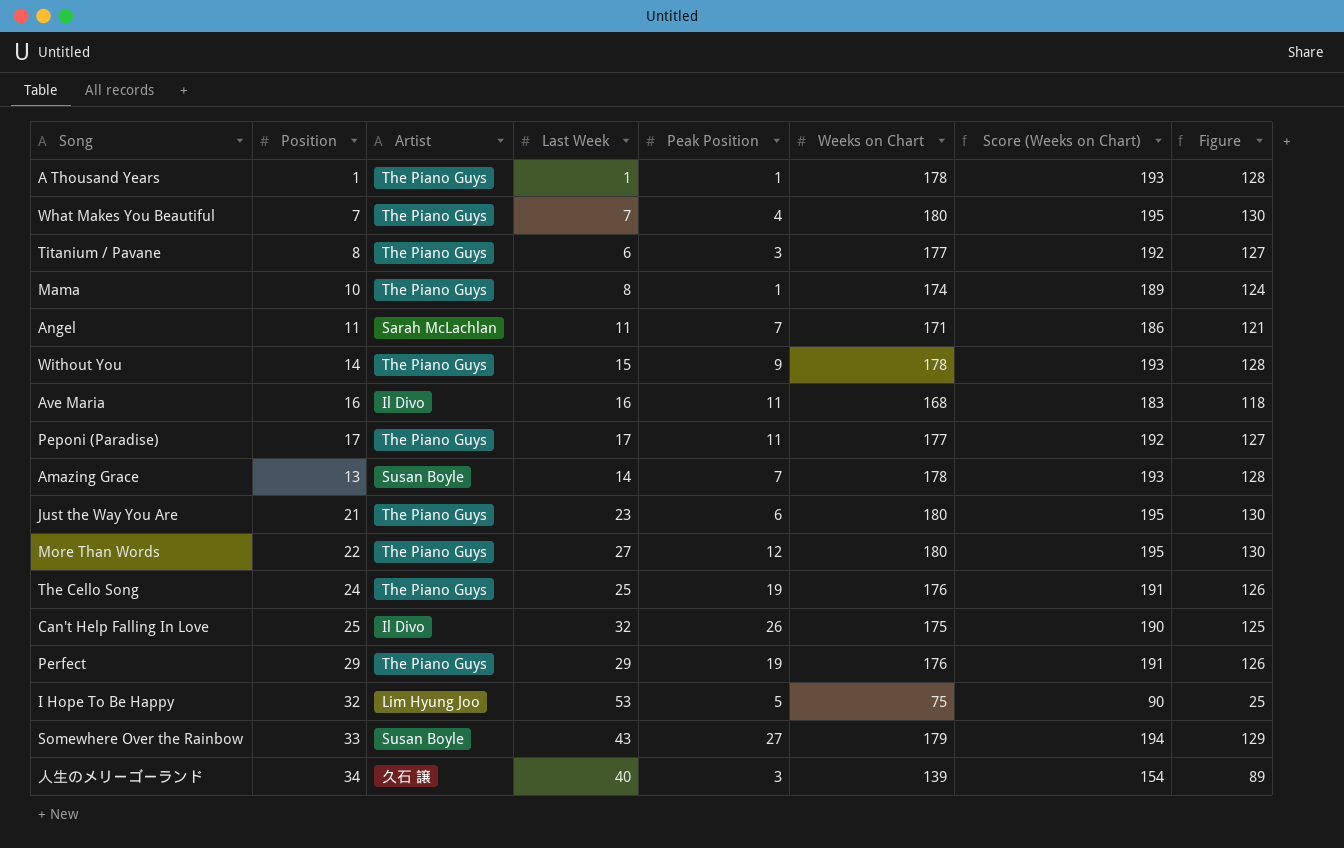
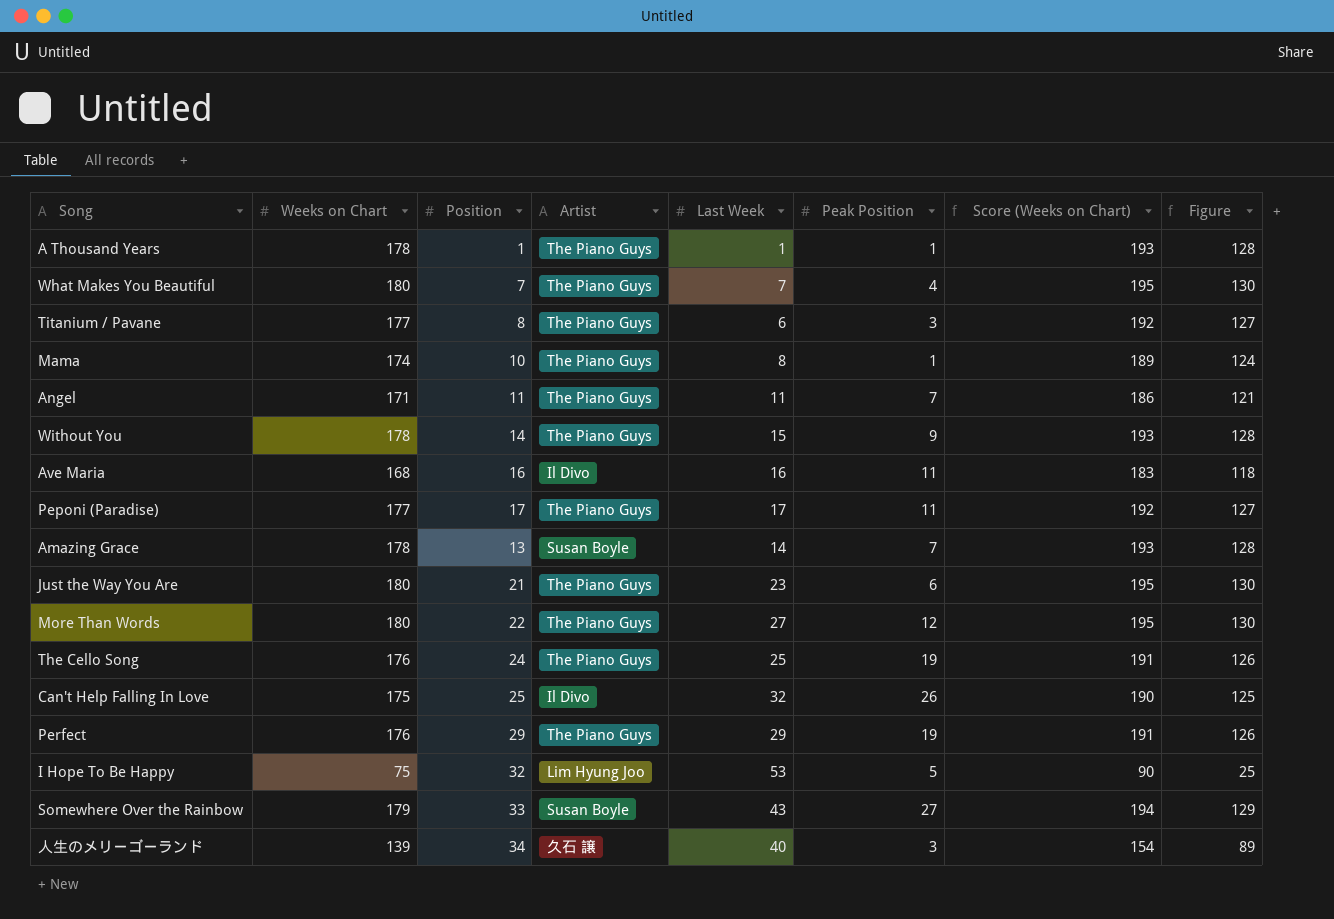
column Weeks on Chart | position: 6 -> 2
Angel | Artist: Sarah McLachlan -> The Piano Guys

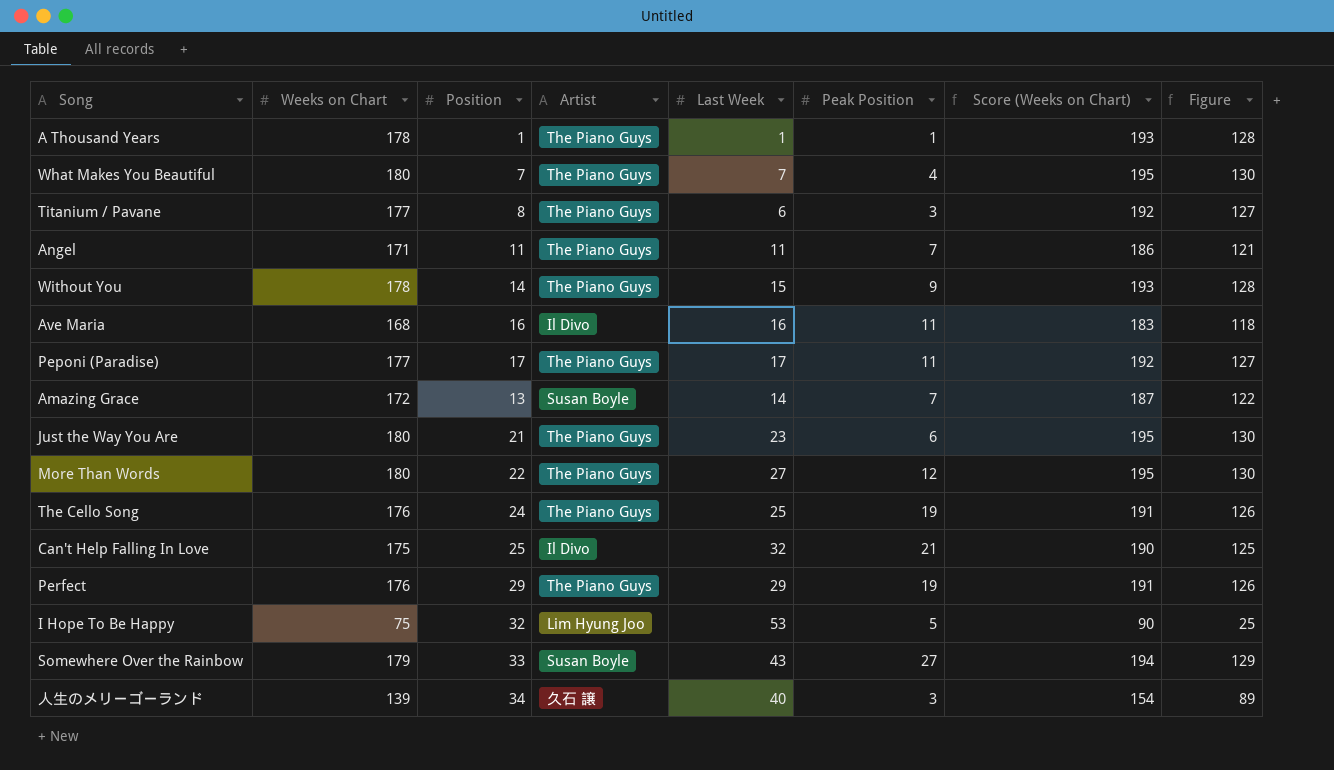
row Mama: 174 | 10 | The Piano Guys | 8 | 1 | 189 | 124 -> none
Amazing Grace | Weeks on Chart: 178 -> 172
Amazing Grace | Score (Weeks on Chart): 193 -> 187
Amazing Grace | Figure: 128 -> 122
Can't Help Falling In Love | Peak Position: 26 -> 21

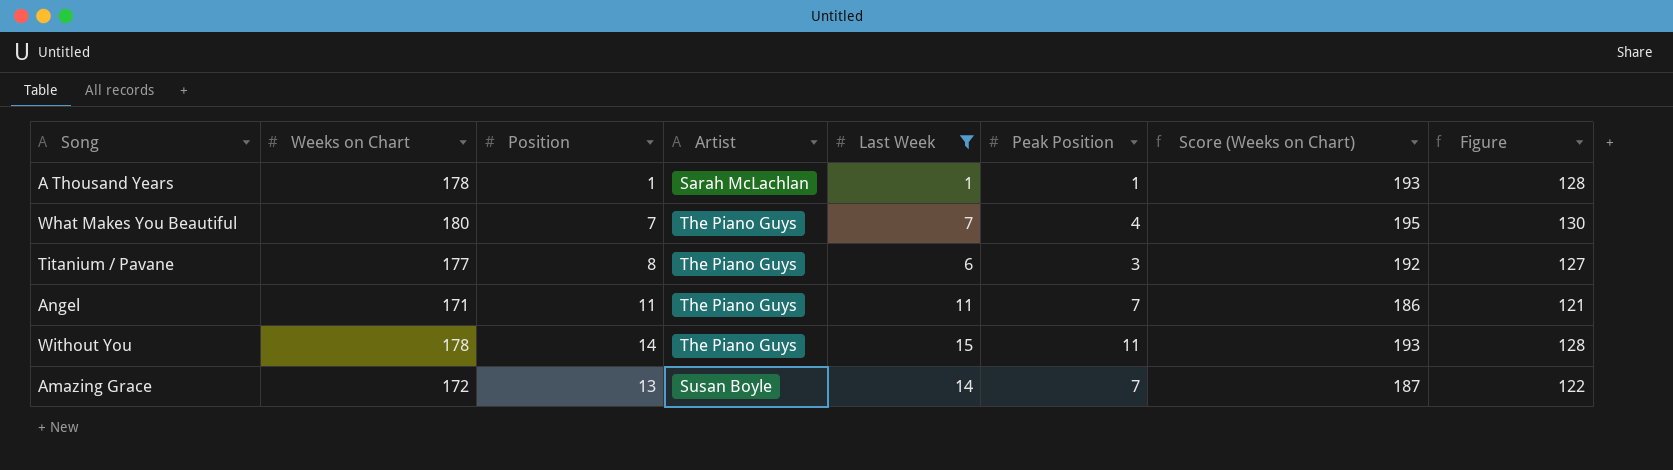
filter: none -> Last Week <= 15
A Thousand Years | Artist: The Piano Guys -> Sarah McLachlan
Without You | Peak Position: 9 -> 11

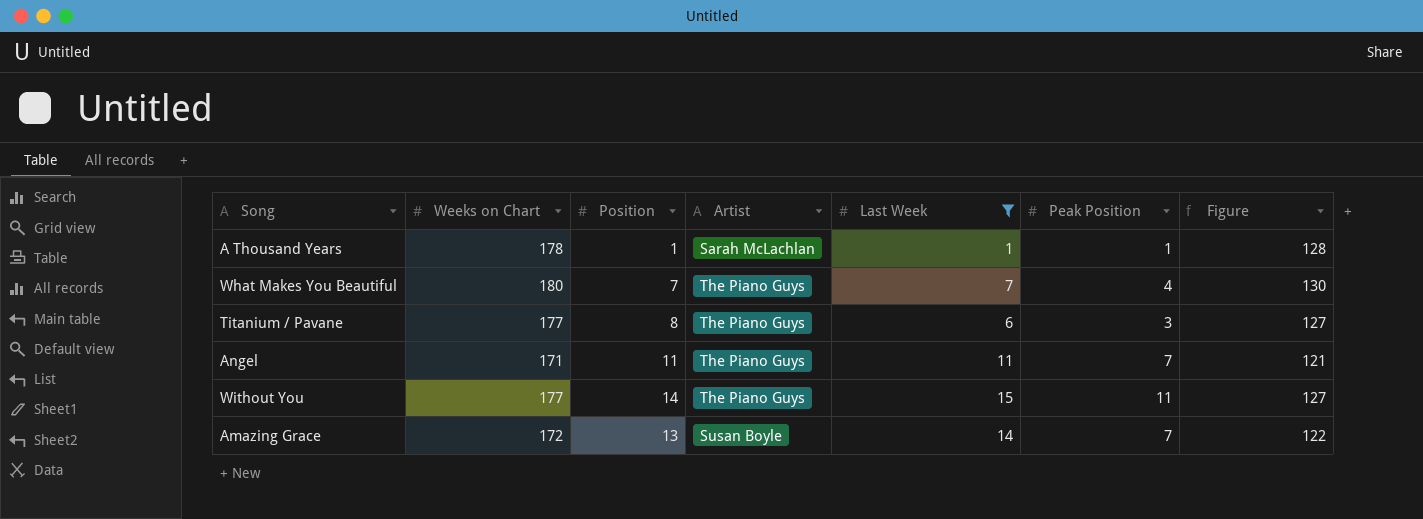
column Score (Weeks on Chart) | formula: [Weeks on Chart] + 15 -> none
Without You | Weeks on Chart: 178 -> 177
Without You | Figure: 128 -> 127

